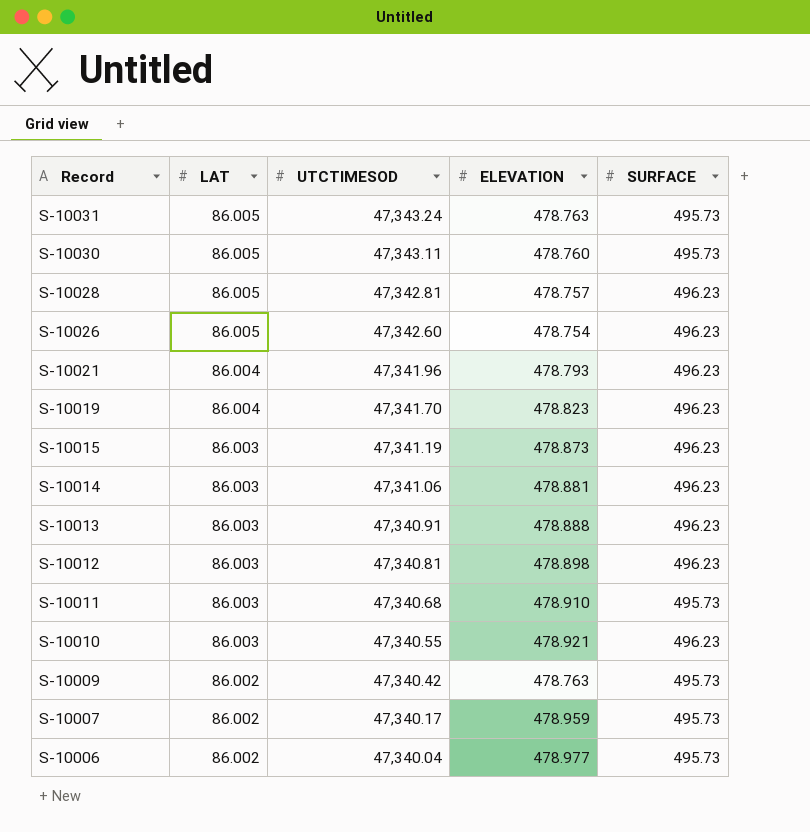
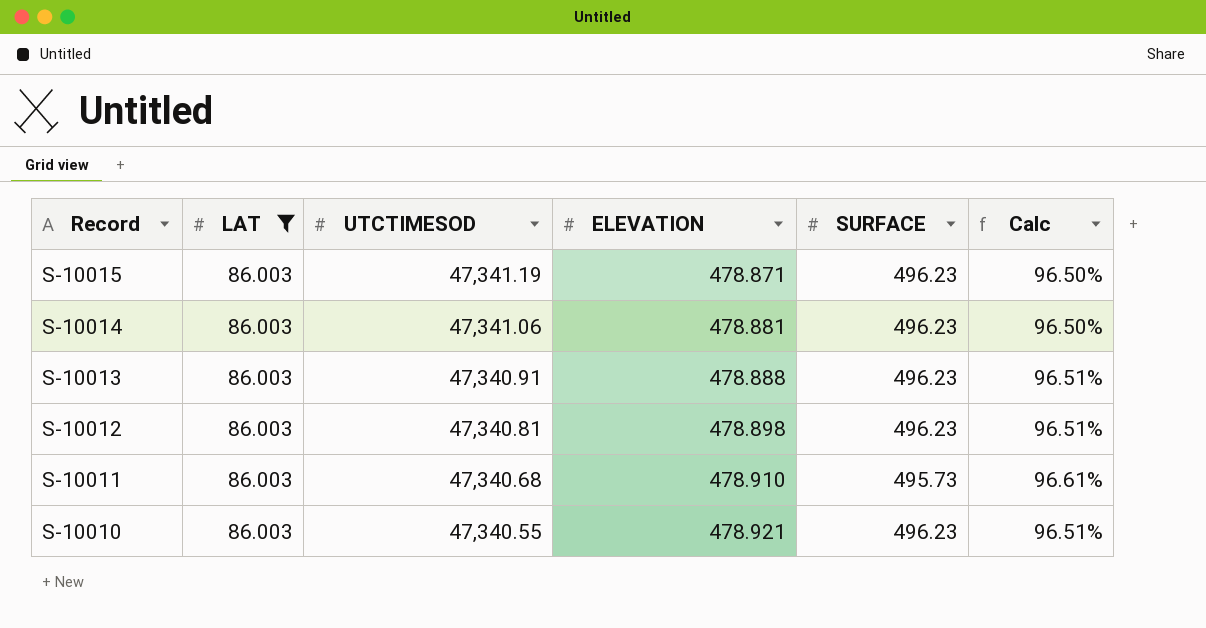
filter: none -> LAT = 86.003
column Calc | formula: none -> [ELEVATION] / [SURFACE]
S-10015 | ELEVATION: 478.873 -> 478.871

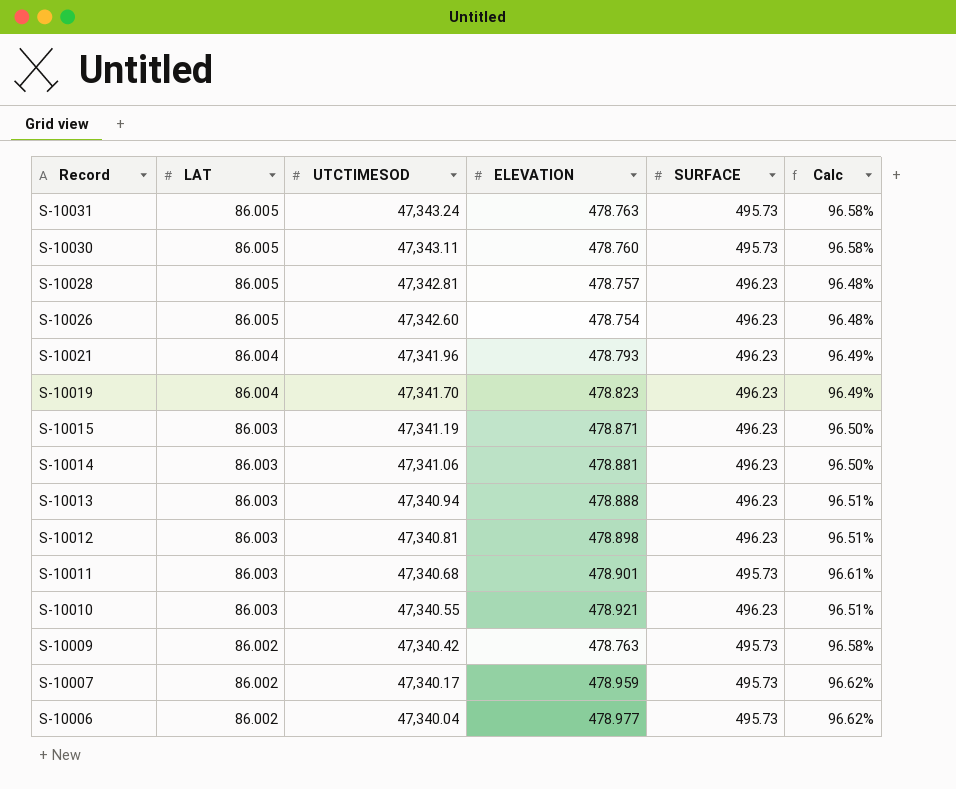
filter: LAT = 86.003 -> none
S-10013 | UTCTIMESOD: 47,340.91 -> 47,340.94
S-10011 | ELEVATION: 478.910 -> 478.901

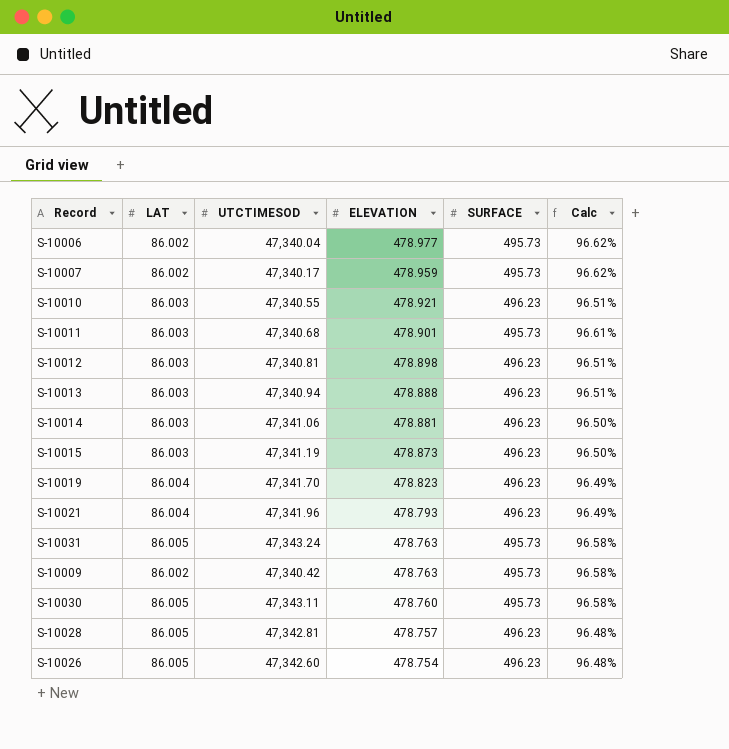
row order: Record descending -> ELEVATION descending
S-10015 | ELEVATION: 478.871 -> 478.873

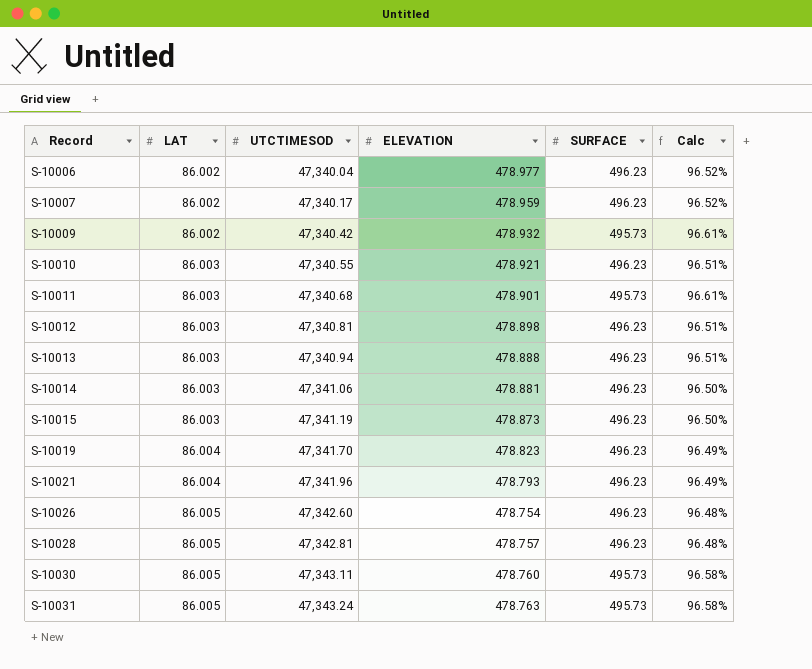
row order: ELEVATION descending -> Record ascending
S-10006 | SURFACE: 495.73 -> 496.23
S-10006 | Calc: 96.62% -> 96.52%
S-10007 | SURFACE: 495.73 -> 496.23
S-10007 | Calc: 96.62% -> 96.52%
S-10009 | ELEVATION: 478.763 -> 478.932
S-10009 | Calc: 96.58% -> 96.61%

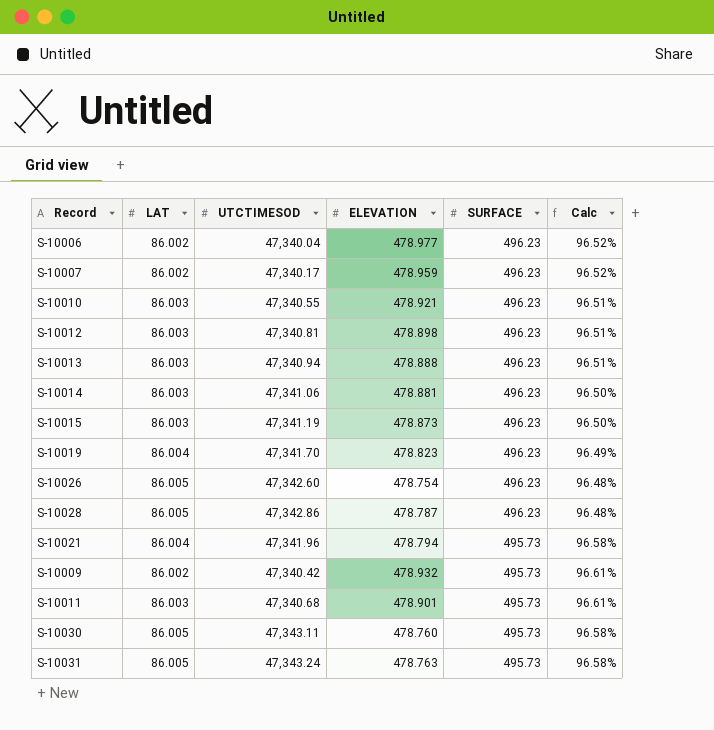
row order: Record ascending -> SURFACE descending
S-10028 | UTCTIMESOD: 47,342.81 -> 47,342.86
S-10028 | ELEVATION: 478.757 -> 478.787
S-10021 | ELEVATION: 478.793 -> 478.794
S-10021 | SURFACE: 496.23 -> 495.73
S-10021 | Calc: 96.49% -> 96.58%

